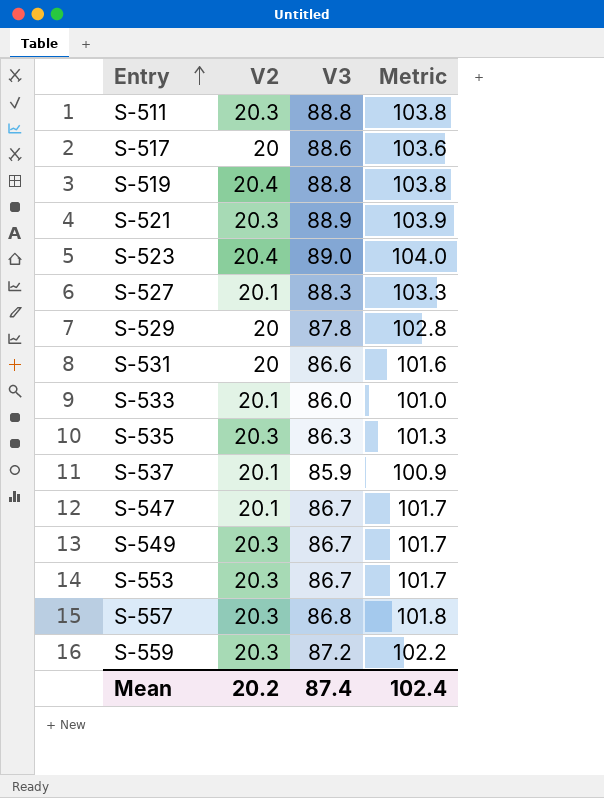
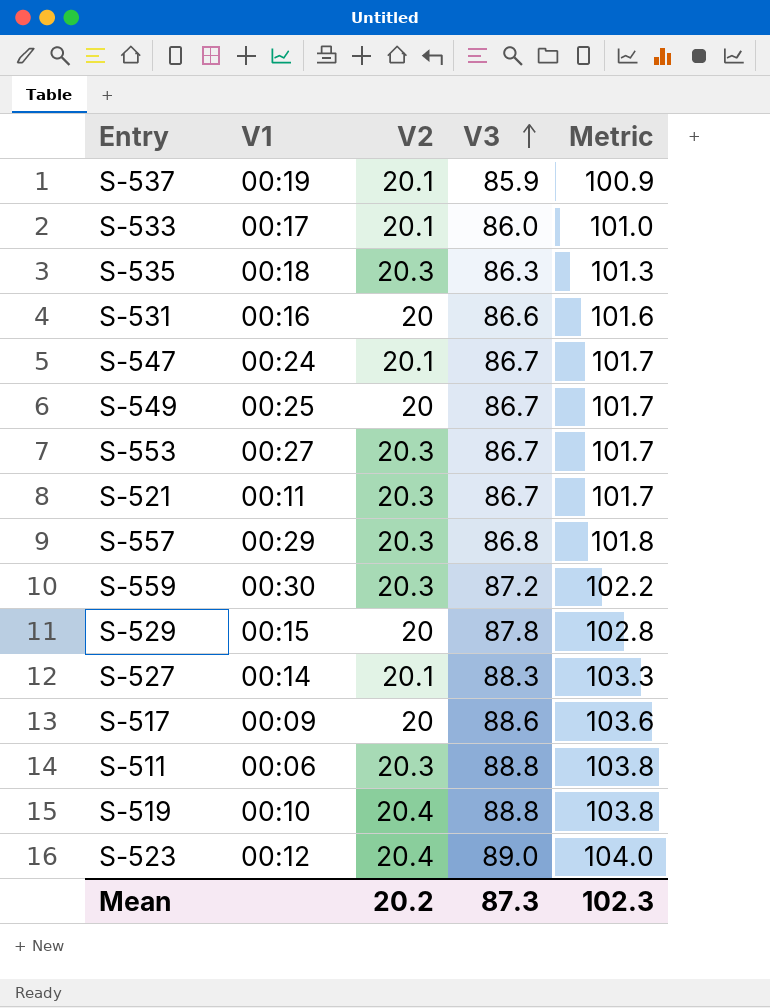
row order: Entry ascending -> V3 ascending
column V1 | position: none -> 2
S-549 | V2: 20.3 -> 20
S-521 | V3: 88.9 -> 86.7
S-521 | Metric: 103.9 -> 101.7
Mean | V3: 87.4 -> 87.3
Mean | Metric: 102.4 -> 102.3

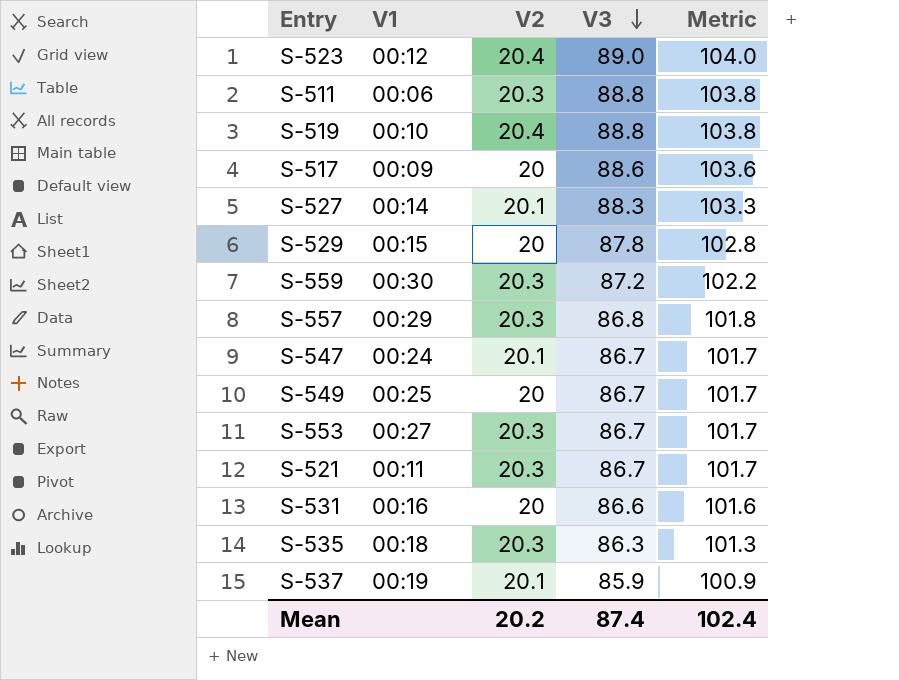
row order: V3 ascending -> V3 descending
row S-533: 00:17 | 20.1 | 86.0 | 101.0 -> none
Mean | V3: 87.3 -> 87.4
Mean | Metric: 102.3 -> 102.4

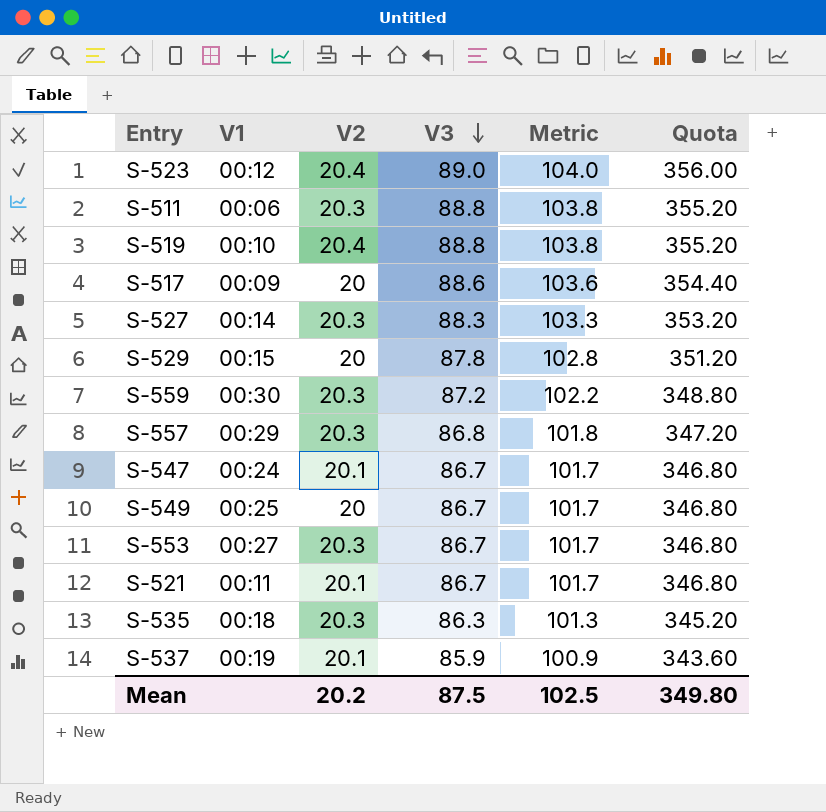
column Quota | formula: none -> [V3] * 4
row S-531: 00:16 | 20 | 86.6 | 101.6 -> none
S-527 | V2: 20.1 -> 20.3
S-521 | V2: 20.3 -> 20.1
Mean | V3: 87.4 -> 87.5
Mean | Metric: 102.4 -> 102.5

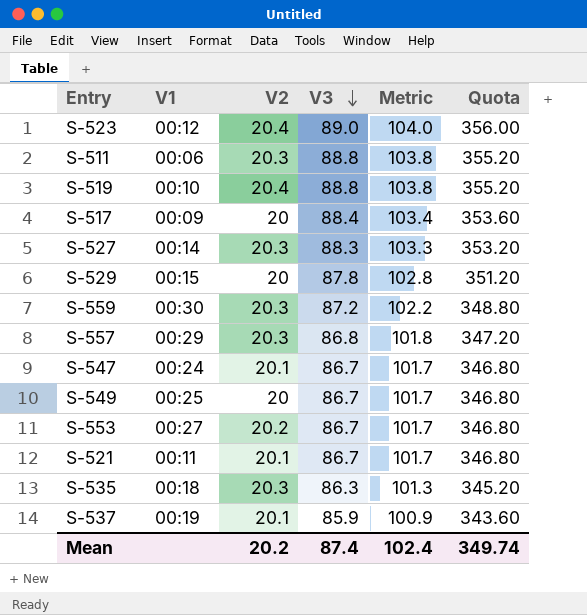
S-517 | V3: 88.6 -> 88.4
S-517 | Metric: 103.6 -> 103.4
S-517 | Quota: 354.40 -> 353.60
S-553 | V2: 20.3 -> 20.2
Mean | V3: 87.5 -> 87.4
Mean | Metric: 102.5 -> 102.4
Mean | Quota: 349.80 -> 349.74

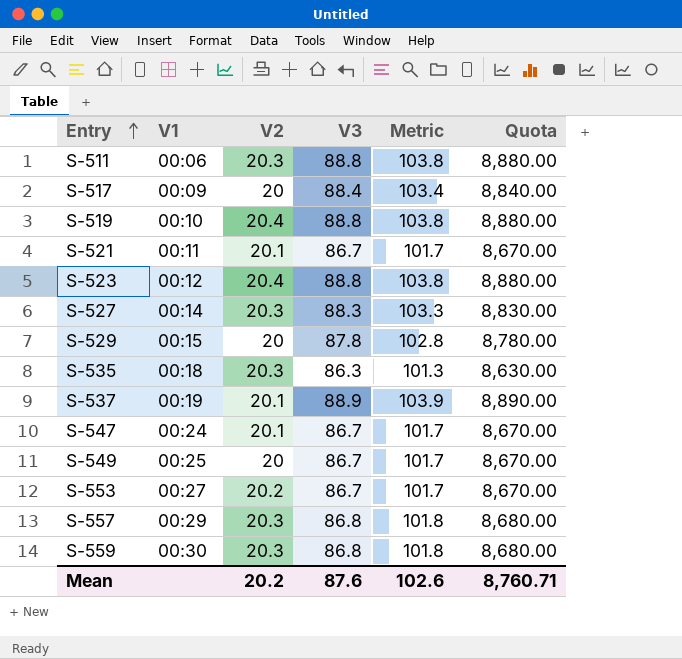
row order: V3 descending -> Entry ascending
column Quota | formula: [V3] * 4 -> [V3] * 100
S-523 | V3: 89.0 -> 88.8
S-523 | Metric: 104.0 -> 103.8
S-537 | V3: 85.9 -> 88.9
S-537 | Metric: 100.9 -> 103.9
S-559 | V3: 87.2 -> 86.8
S-559 | Metric: 102.2 -> 101.8
Mean | V3: 87.4 -> 87.6
Mean | Metric: 102.4 -> 102.6
Mean | Quota: 349.74 -> 8,760.71

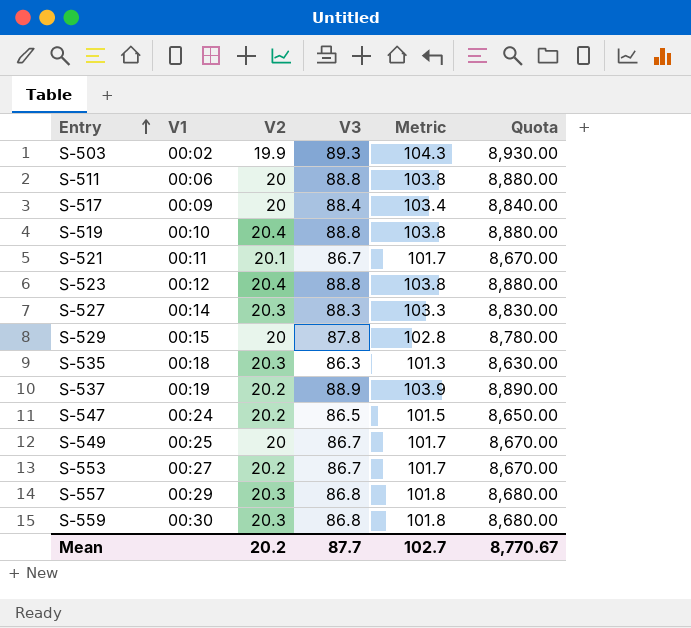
row S-503: none -> 00:02 | 19.9 | 89.3 | 104.3 | 8,930.00
S-511 | V2: 20.3 -> 20
S-537 | V2: 20.1 -> 20.2
S-547 | V2: 20.1 -> 20.2
S-547 | V3: 86.7 -> 86.5
S-547 | Metric: 101.7 -> 101.5
S-547 | Quota: 8,670.00 -> 8,650.00
Mean | V3: 87.6 -> 87.7
Mean | Metric: 102.6 -> 102.7
Mean | Quota: 8,760.71 -> 8,770.67

